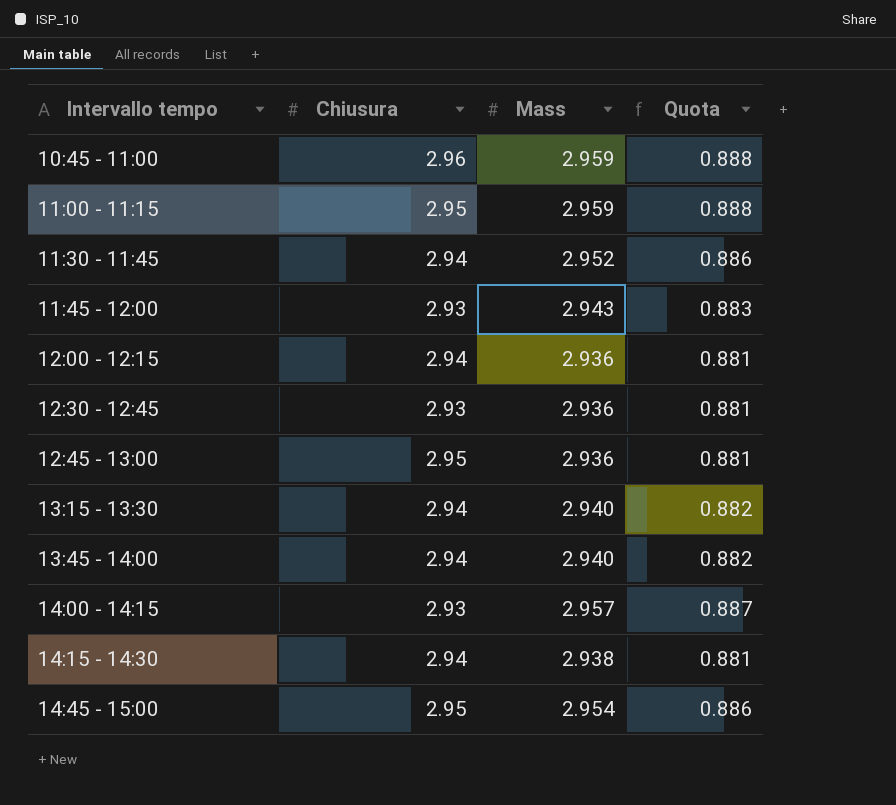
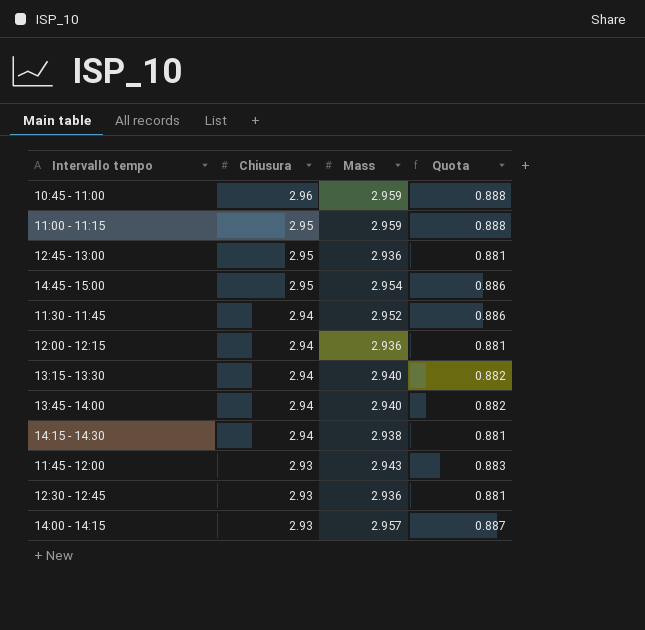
row order: Intervallo tempo ascending -> Chiusura descending

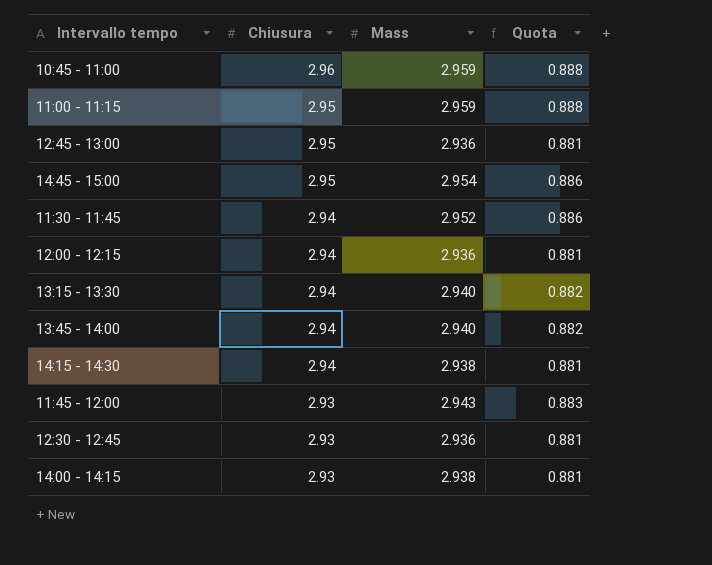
14:00 - 14:15 | Mass: 2.957 -> 2.938
14:00 - 14:15 | Quota: 0.887 -> 0.881

